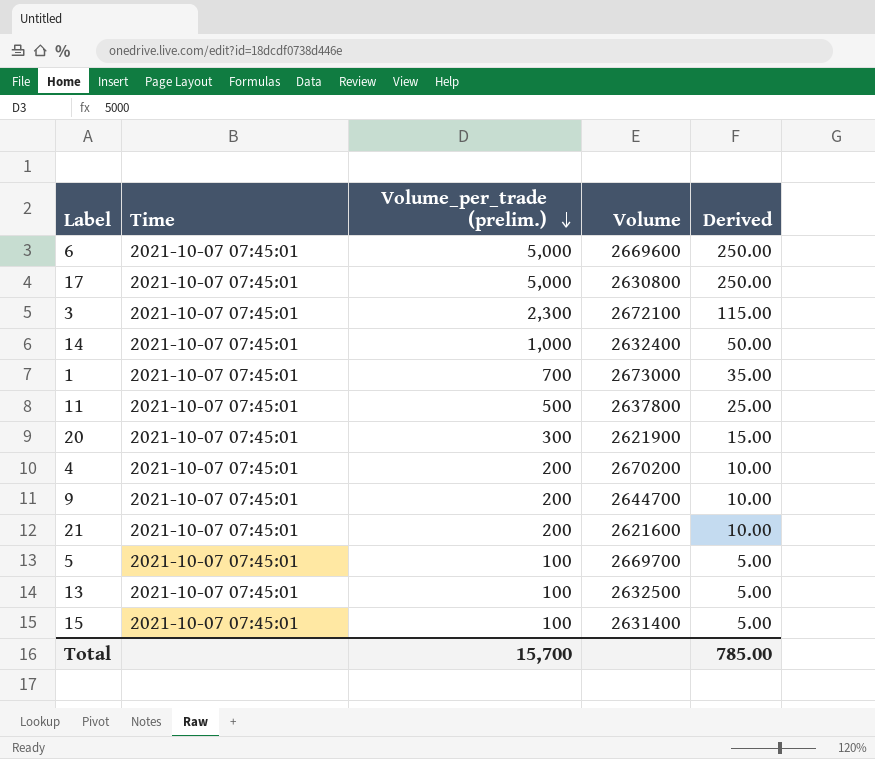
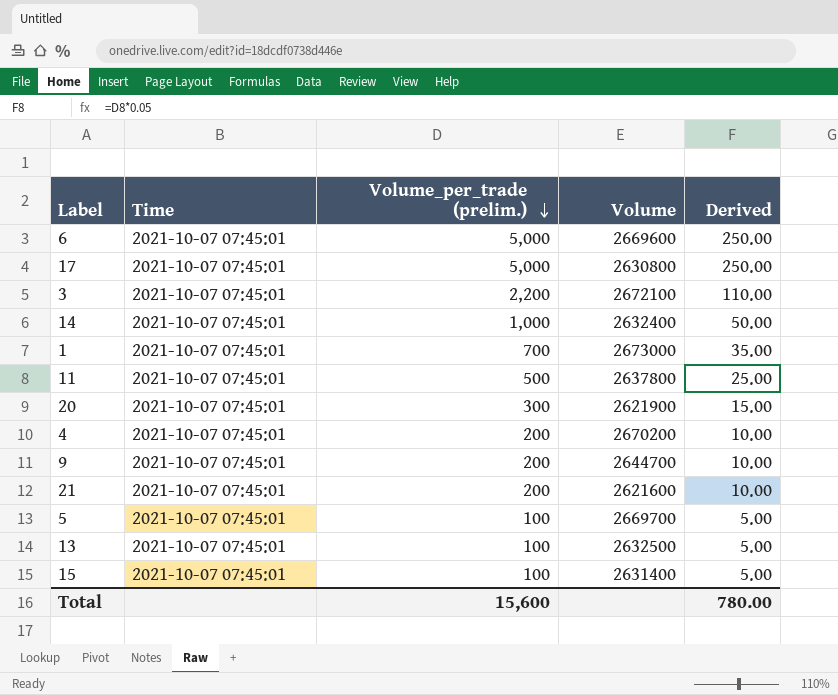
3 | Volume_per_trade (prelim.): 2,300 -> 2,200
3 | Derived: 115.00 -> 110.00
Total | Volume_per_trade (prelim.): 15,700 -> 15,600
Total | Derived: 785.00 -> 780.00

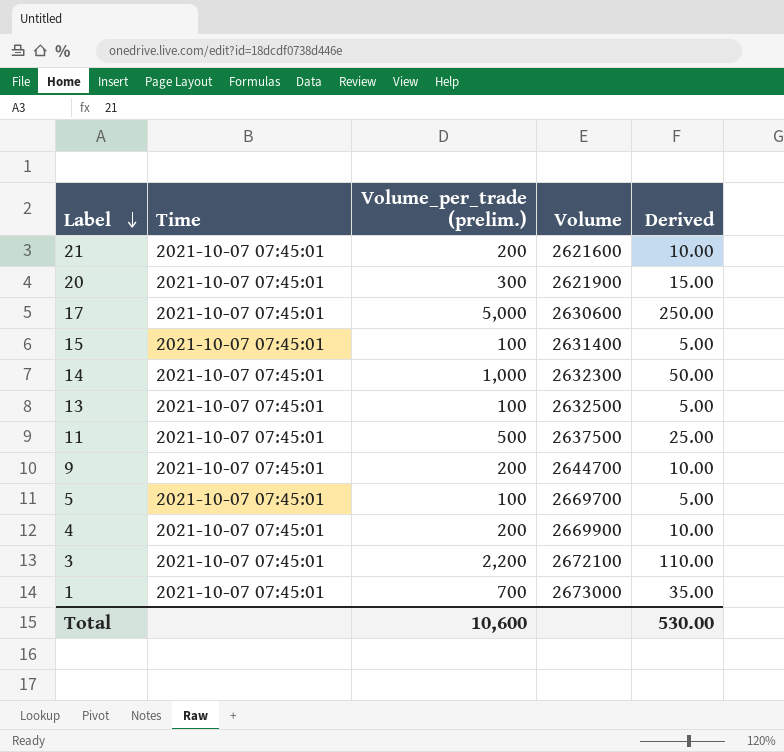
row order: Volume_per_trade (prelim.) descending -> Label descending
row 6: 2021-10-07 07:45:01 | 5,000 | 2669600 | 250.00 -> none
17 | Volume: 2630800 -> 2630600
14 | Volume: 2632400 -> 2632300
11 | Volume: 2637800 -> 2637500
4 | Volume: 2670200 -> 2669900
Total | Volume_per_trade (prelim.): 15,600 -> 10,600
Total | Derived: 780.00 -> 530.00

